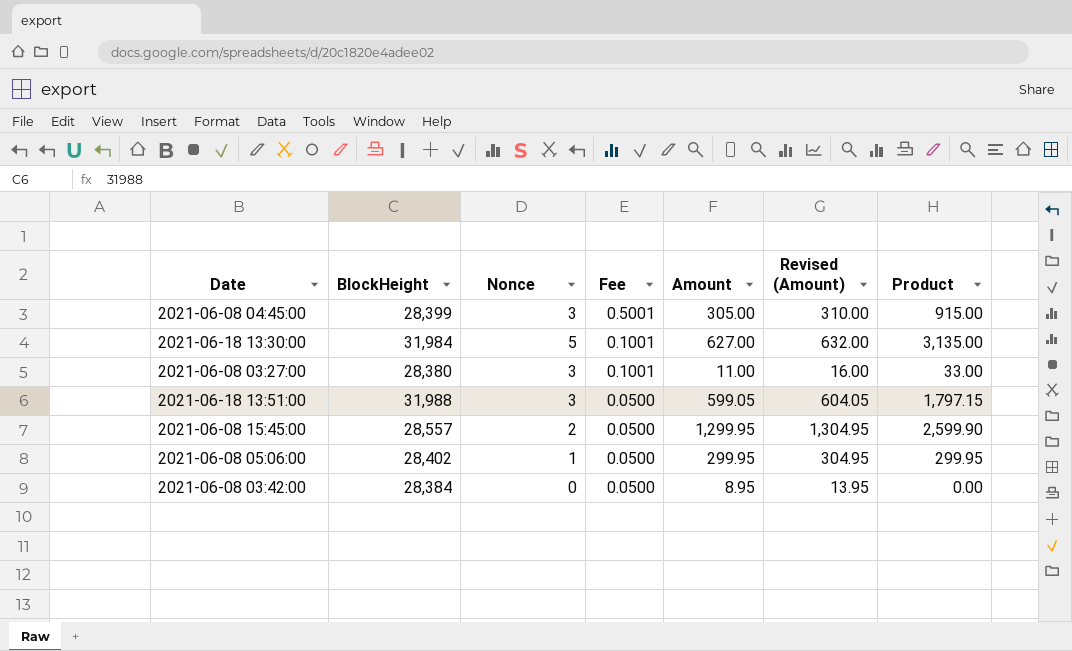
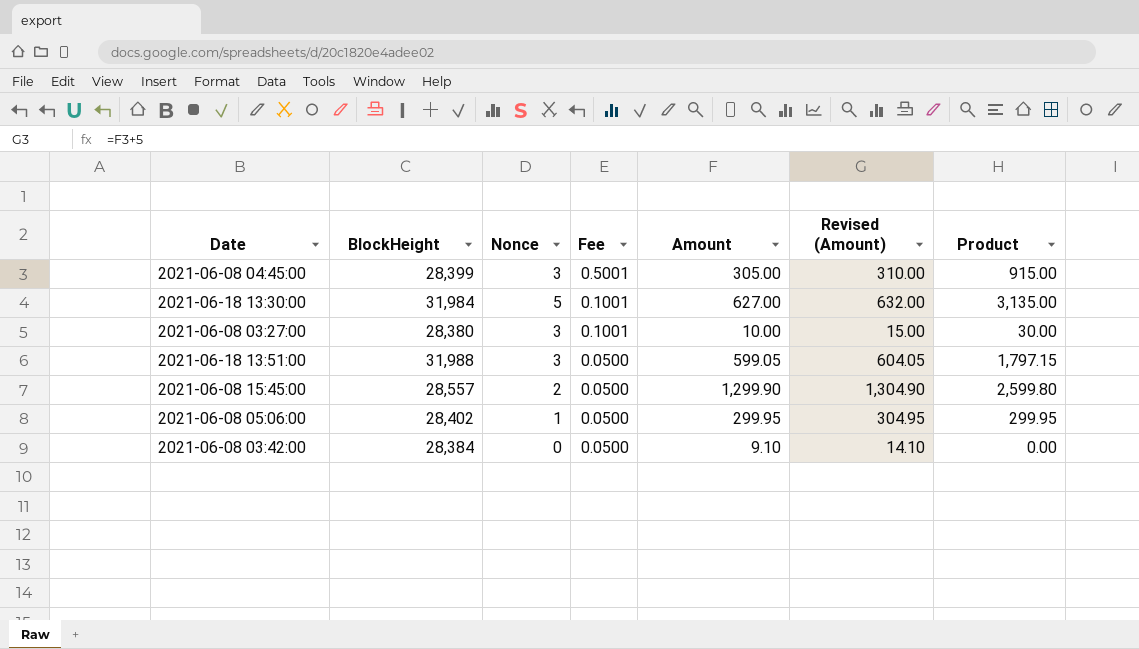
2021-06-08 03:27:00 | Amount: 11.00 -> 10.00
2021-06-08 03:27:00 | Revised (Amount): 16.00 -> 15.00
2021-06-08 03:27:00 | Product: 33.00 -> 30.00
2021-06-08 15:45:00 | Amount: 1,299.95 -> 1,299.90
2021-06-08 15:45:00 | Revised (Amount): 1,304.95 -> 1,304.90
2021-06-08 15:45:00 | Product: 2,599.90 -> 2,599.80
2021-06-08 03:42:00 | Amount: 8.95 -> 9.10
2021-06-08 03:42:00 | Revised (Amount): 13.95 -> 14.10

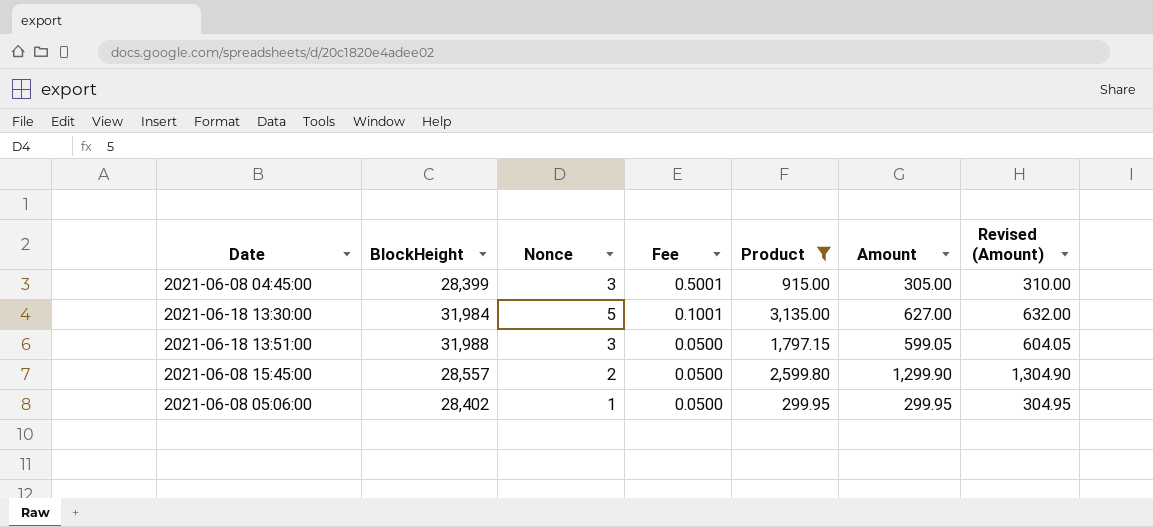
filter: none -> Product >= 299.95
column Product | position: 7 -> 5

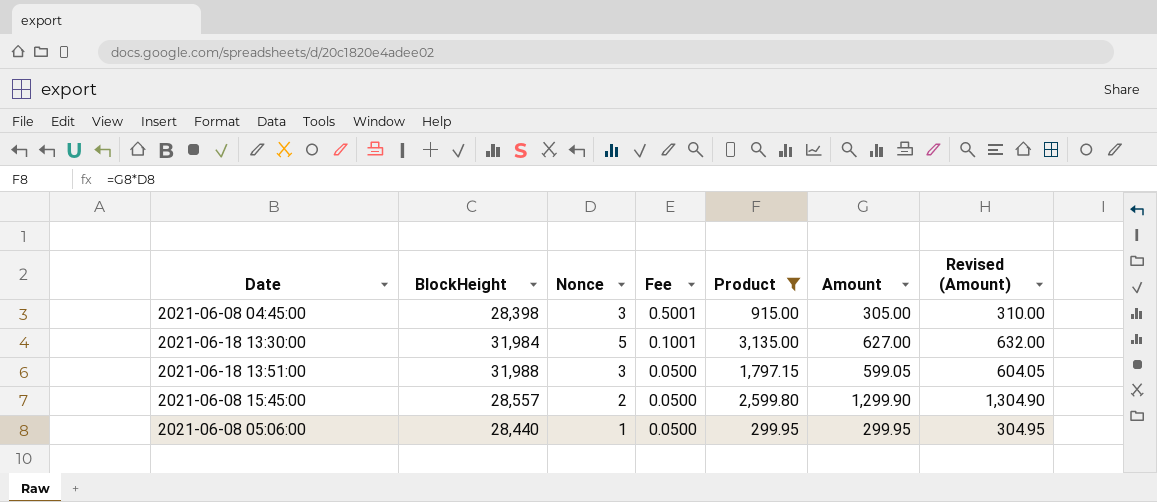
2021-06-08 04:45:00 | BlockHeight: 28,399 -> 28,398
2021-06-08 05:06:00 | BlockHeight: 28,402 -> 28,440

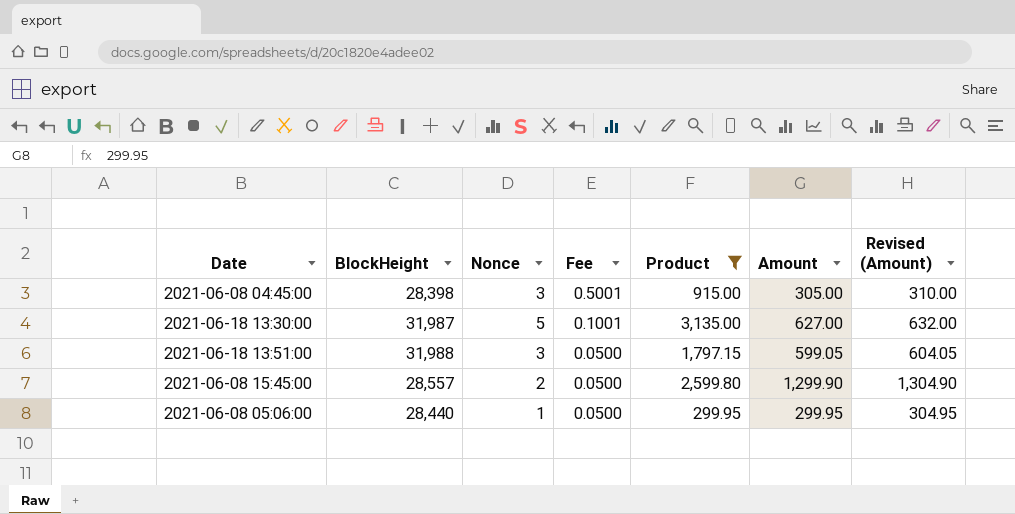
2021-06-18 13:30:00 | BlockHeight: 31,984 -> 31,987

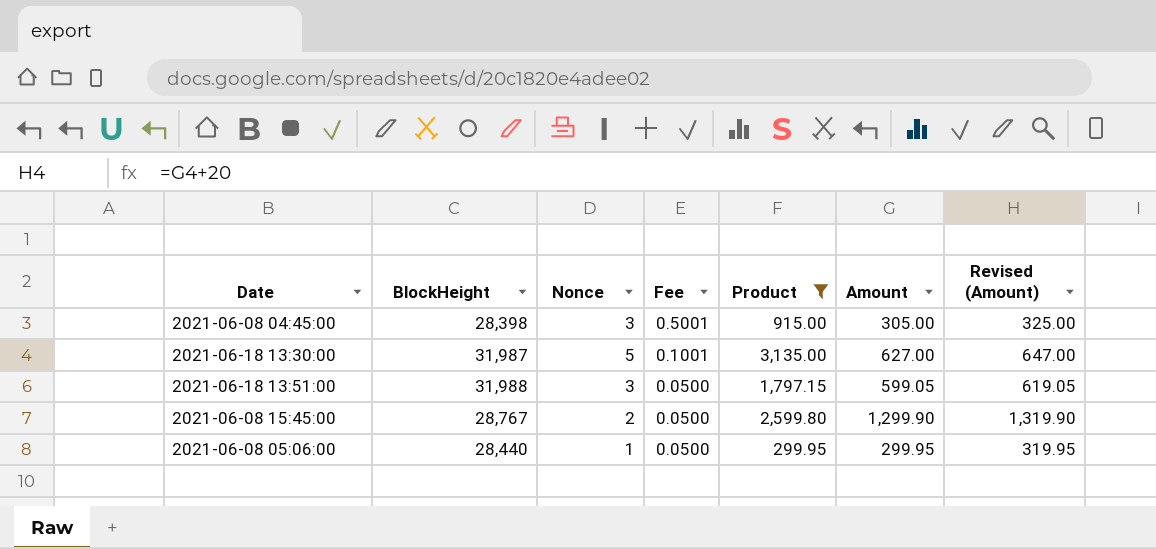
column Revised (Amount) | formula: [Amount] + 5 -> [Amount] + 20
2021-06-08 15:45:00 | BlockHeight: 28,557 -> 28,767

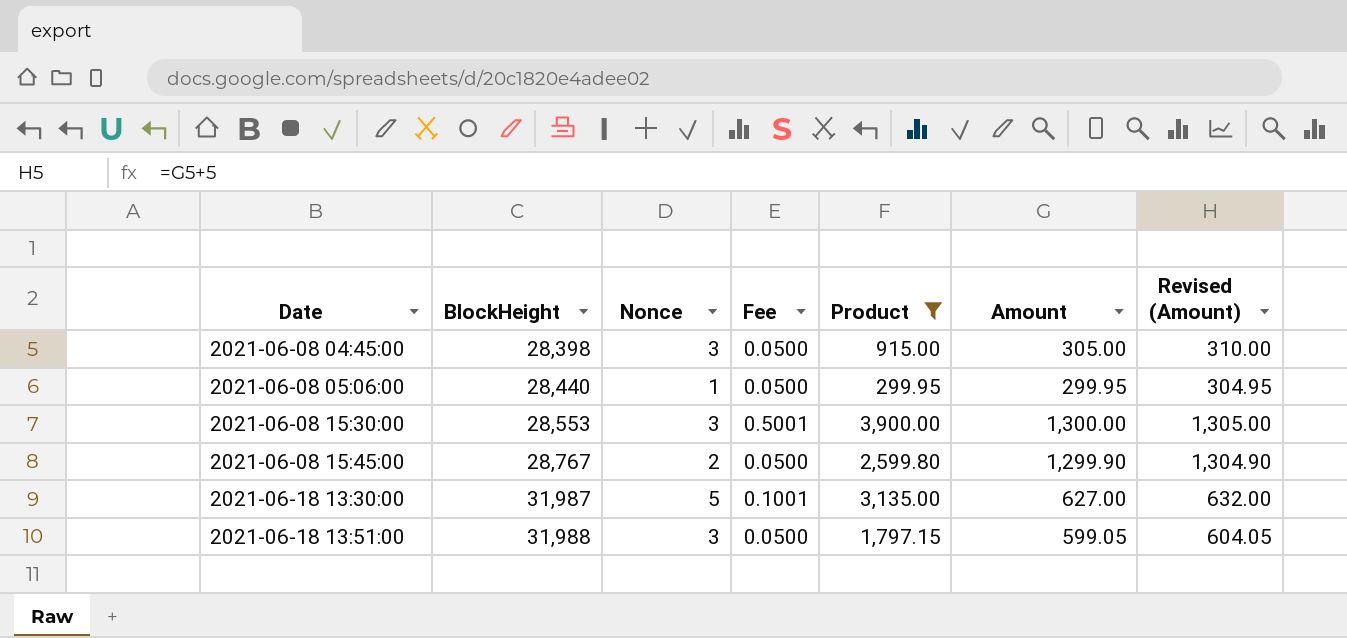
row order: Fee descending -> Date ascending
column Revised (Amount) | formula: [Amount] + 20 -> [Amount] + 5
2021-06-08 04:45:00 | Fee: 0.5001 -> 0.0500
row 2021-06-08 15:30:00: none -> 28,553 | 3 | 0.5001 | 3,900.00 | 1,300.00 | 1,305.00

